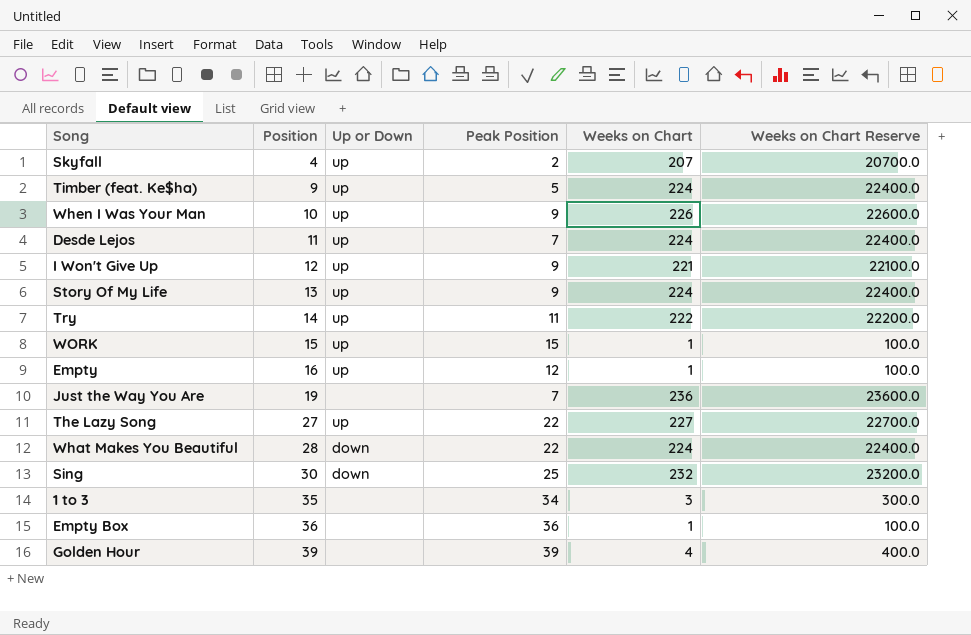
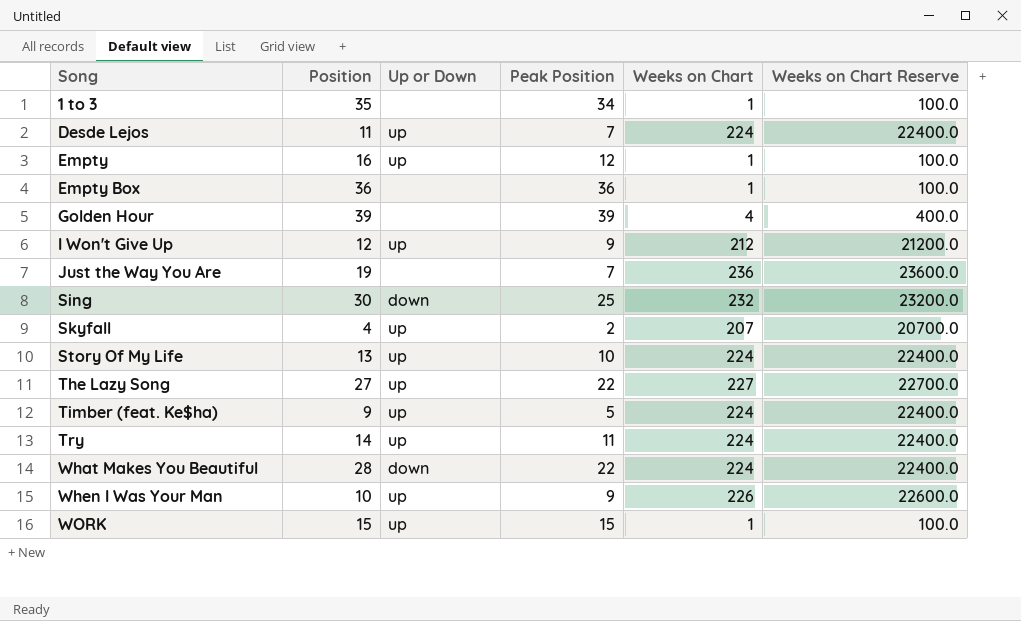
row order: Position ascending -> Song ascending
1 to 3 | Weeks on Chart: 3 -> 1
1 to 3 | Weeks on Chart Reserve: 300.0 -> 100.0
I Won't Give Up | Weeks on Chart: 221 -> 212
I Won't Give Up | Weeks on Chart Reserve: 22100.0 -> 21200.0
Story Of My Life | Peak Position: 9 -> 10
Try | Weeks on Chart: 222 -> 224
Try | Weeks on Chart Reserve: 22200.0 -> 22400.0

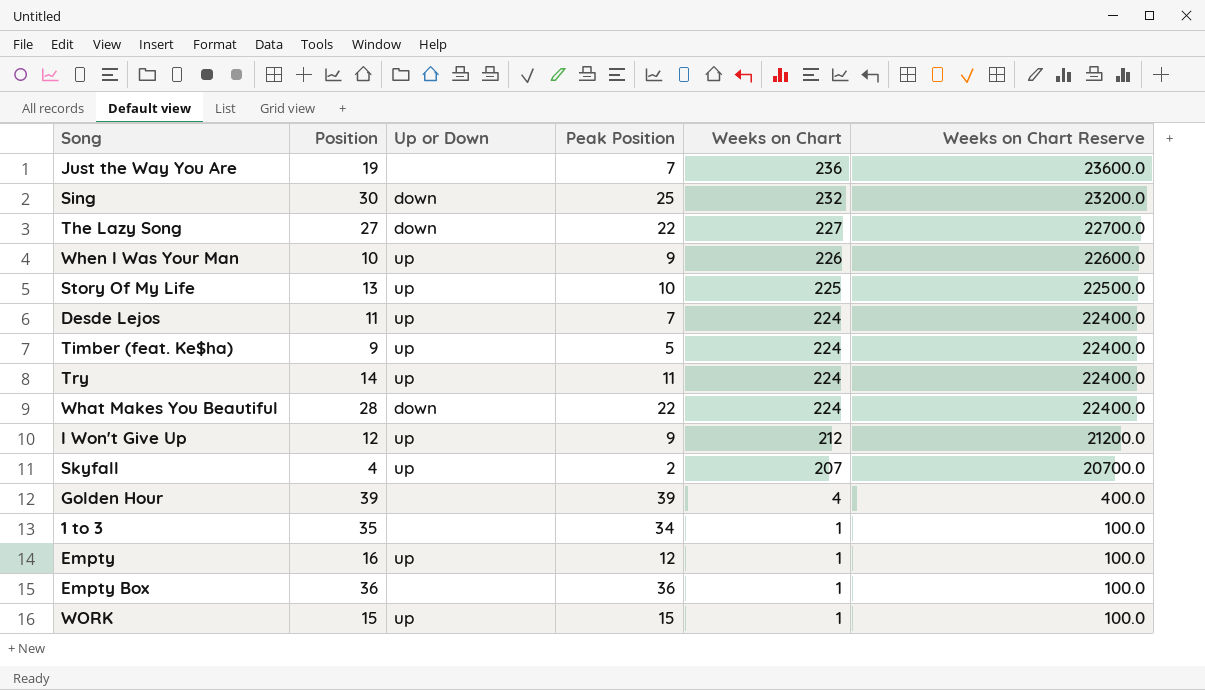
row order: Song ascending -> Weeks on Chart descending
The Lazy Song | Up or Down: up -> down
Story Of My Life | Weeks on Chart: 224 -> 225
Story Of My Life | Weeks on Chart Reserve: 22400.0 -> 22500.0

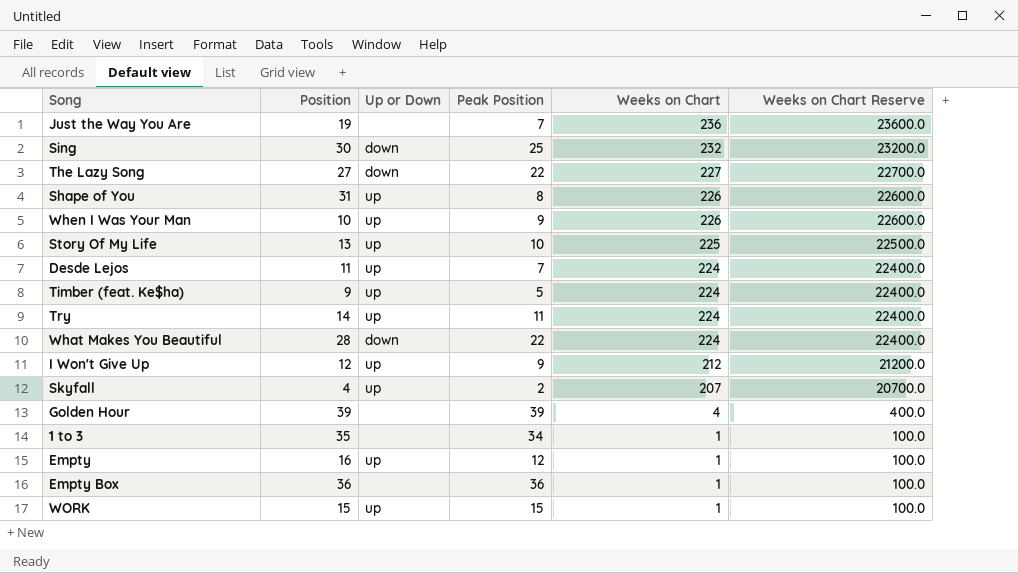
row Shape of You: none -> 31 | up | 8 | 226 | 22600.0

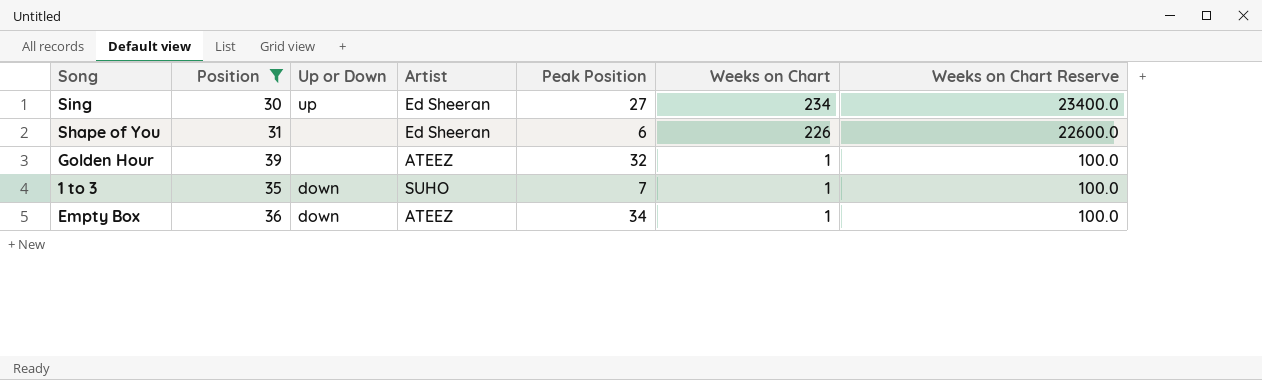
filter: none -> Position >= 30
column Artist | position: none -> 4
Sing | Up or Down: down -> up
Sing | Peak Position: 25 -> 27
Sing | Weeks on Chart: 232 -> 234
Sing | Weeks on Chart Reserve: 23200.0 -> 23400.0
Shape of You | Up or Down: up -> none
Shape of You | Peak Position: 8 -> 6
Golden Hour | Peak Position: 39 -> 32
Golden Hour | Weeks on Chart: 4 -> 1
Golden Hour | Weeks on Chart Reserve: 400.0 -> 100.0
1 to 3 | Up or Down: none -> down
1 to 3 | Peak Position: 34 -> 7
Empty Box | Up or Down: none -> down
Empty Box | Peak Position: 36 -> 34

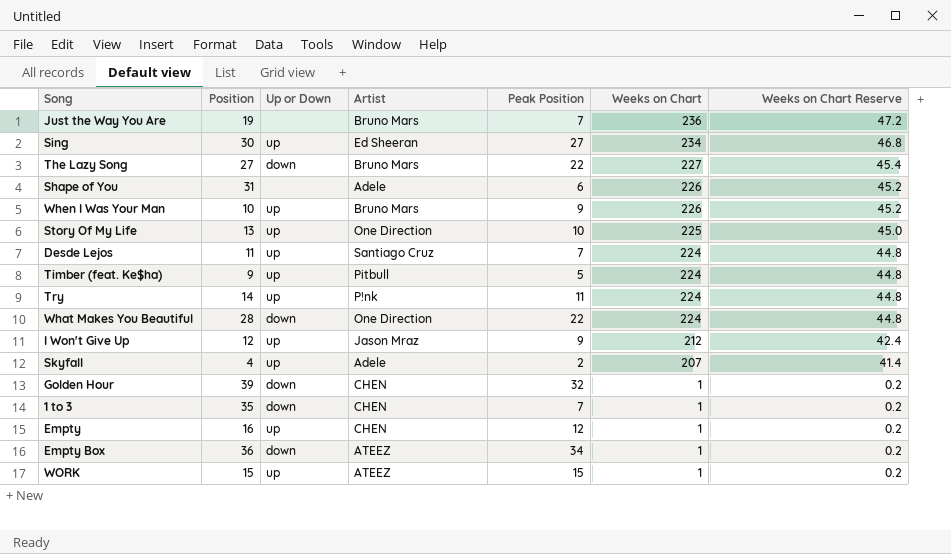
filter: Position >= 30 -> none
column Weeks on Chart Reserve | formula: [Weeks on Chart] * 100 -> [Weeks on Chart] * 0.2
Shape of You | Artist: Ed Sheeran -> Adele
Golden Hour | Up or Down: none -> down
Golden Hour | Artist: ATEEZ -> CHEN
1 to 3 | Artist: SUHO -> CHEN

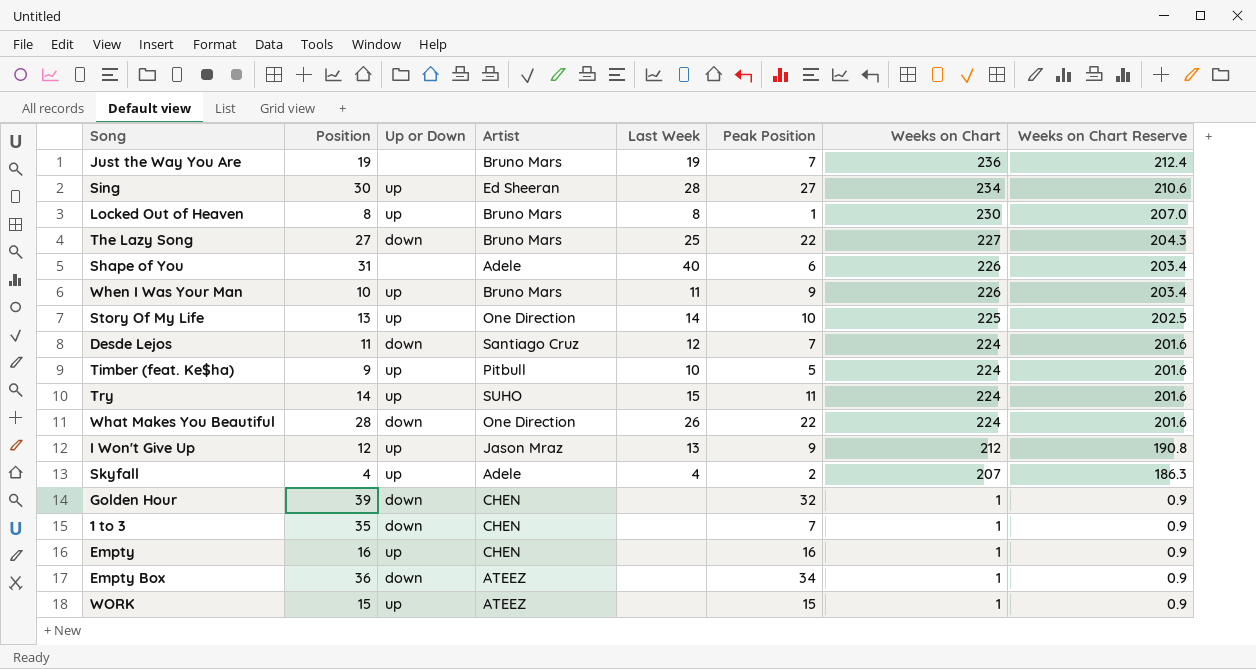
column Last Week | position: none -> 5
column Weeks on Chart Reserve | formula: [Weeks on Chart] * 0.2 -> [Weeks on Chart] * 0.9
row Locked Out of Heaven: none -> 8 | up | Bruno Mars | 8 | 1 | 230 | 207.0
Desde Lejos | Up or Down: up -> down
Try | Artist: P!nk -> SUHO
Empty | Peak Position: 12 -> 16

